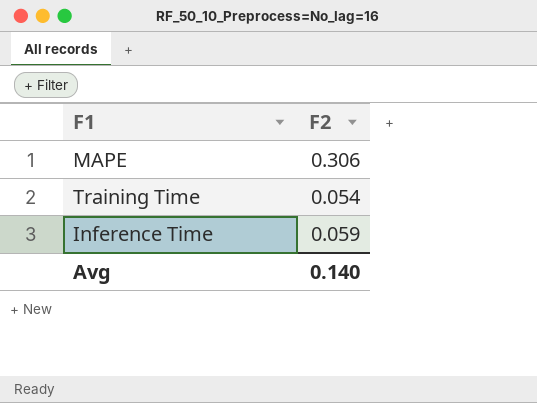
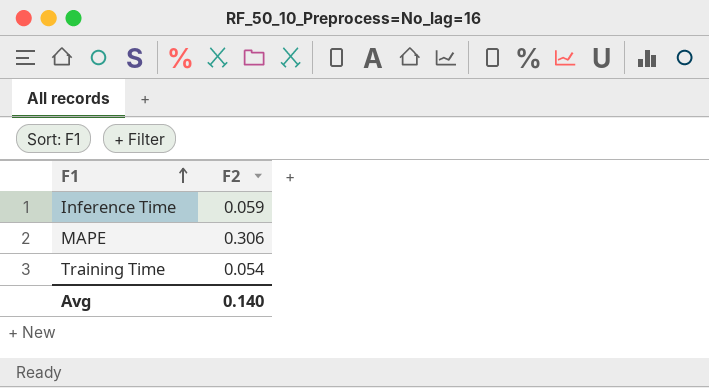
row order: none -> F1 ascending

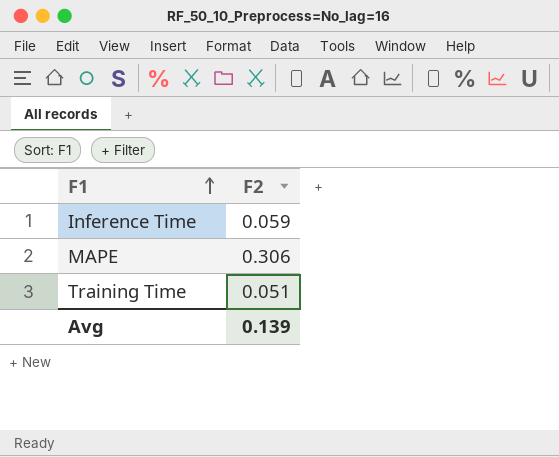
Training Time | F2: 0.054 -> 0.051
Avg | F2: 0.140 -> 0.139

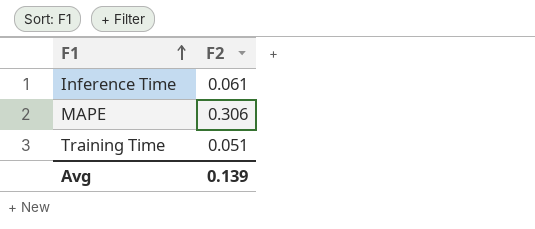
Inference Time | F2: 0.059 -> 0.061

